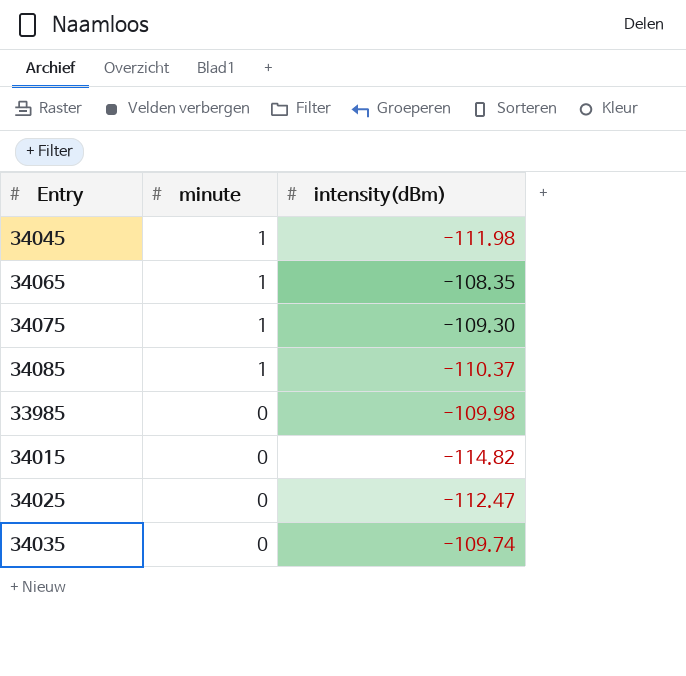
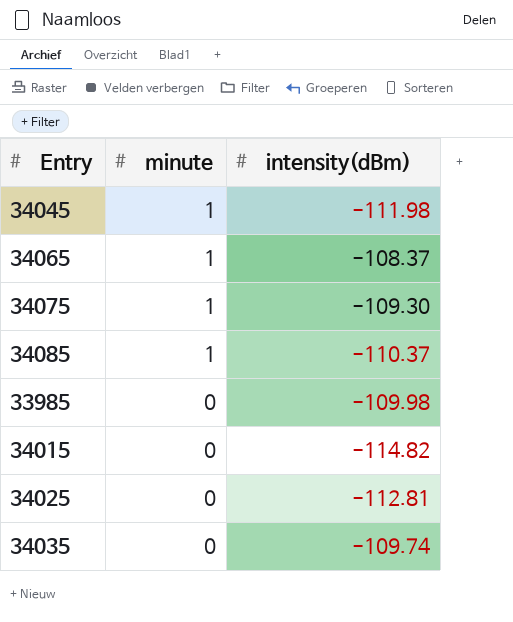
34065 | intensity(dBm): -108.35 -> -108.37
34025 | intensity(dBm): -112.47 -> -112.81

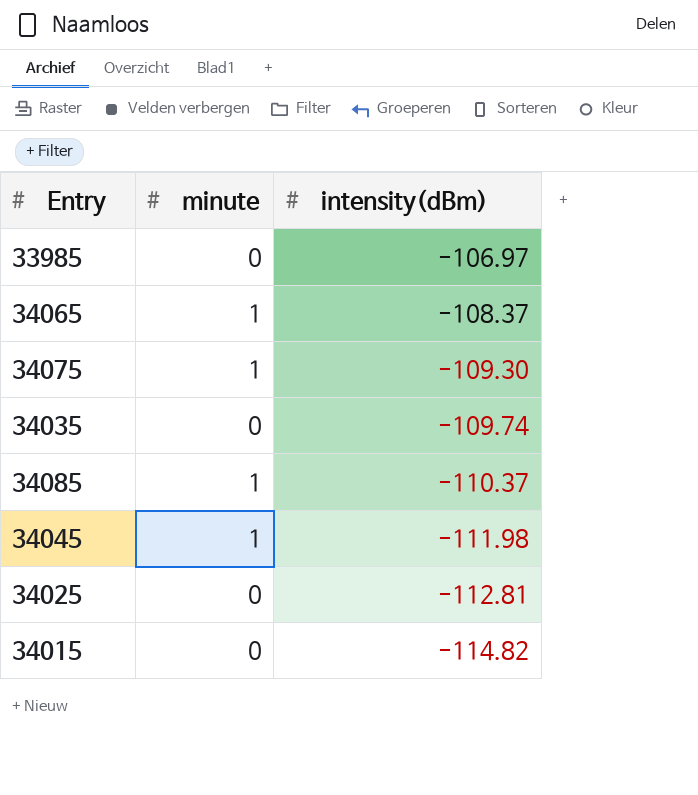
row order: minute descending -> intensity(dBm) descending
33985 | intensity(dBm): -109.98 -> -106.97

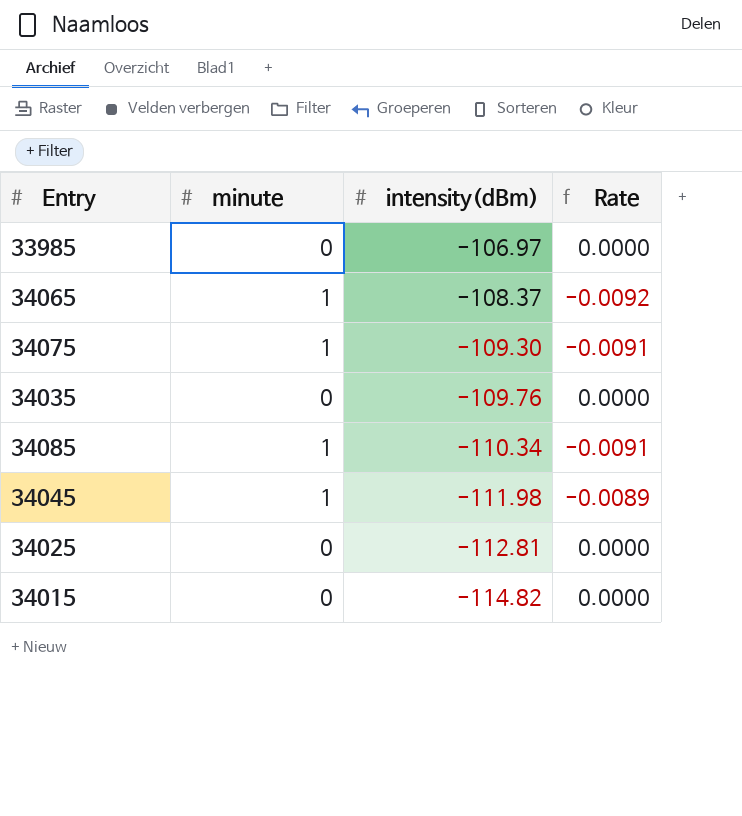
column Rate | formula: none -> [minute] / [intensity(dBm)]
34035 | intensity(dBm): -109.74 -> -109.76
34085 | intensity(dBm): -110.37 -> -110.34

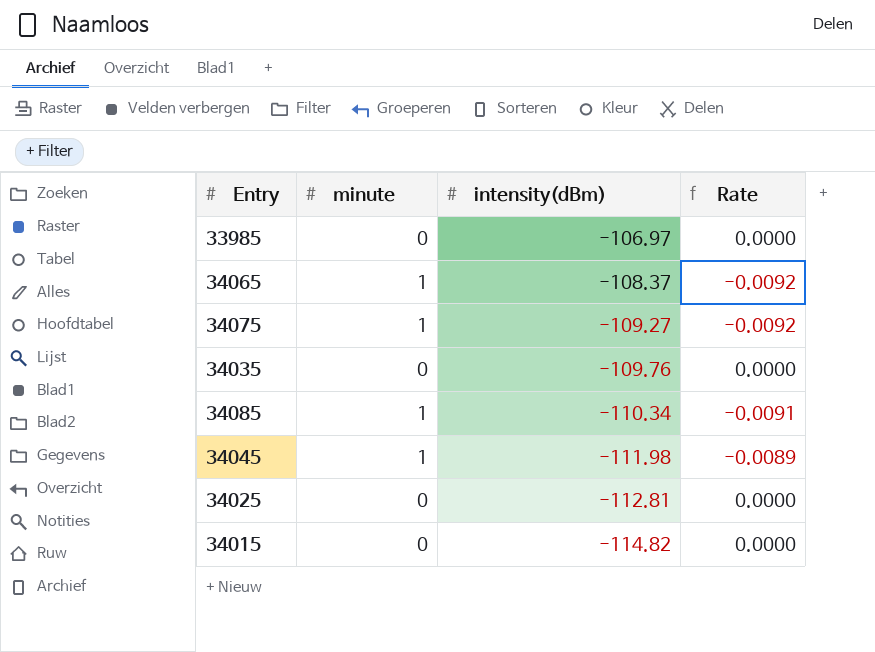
34075 | intensity(dBm): -109.30 -> -109.27
34075 | Rate: -0.0091 -> -0.0092

